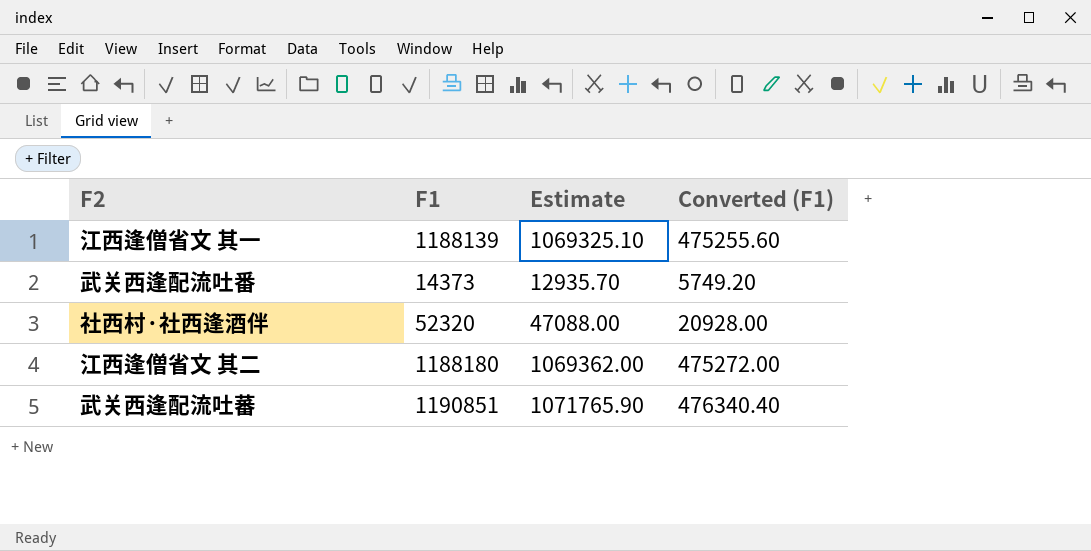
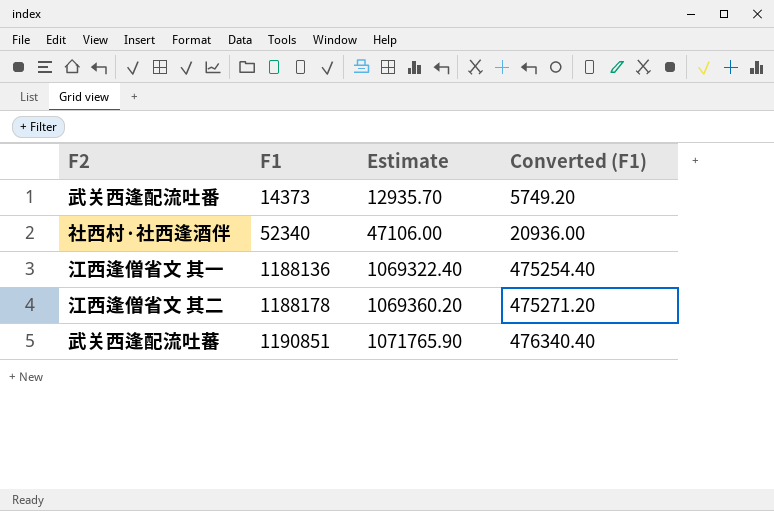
row order: none -> F1 ascending
社西村·社西逢酒伴 | F1: 52320 -> 52340
社西村·社西逢酒伴 | Estimate: 47088.00 -> 47106.00
社西村·社西逢酒伴 | Converted (F1): 20928.00 -> 20936.00
江西逢僧省文 其一 | F1: 1188139 -> 1188136
江西逢僧省文 其一 | Estimate: 1069325.10 -> 1069322.40
江西逢僧省文 其一 | Converted (F1): 475255.60 -> 475254.40
江西逢僧省文 其二 | F1: 1188180 -> 1188178
江西逢僧省文 其二 | Estimate: 1069362.00 -> 1069360.20
江西逢僧省文 其二 | Converted (F1): 475272.00 -> 475271.20

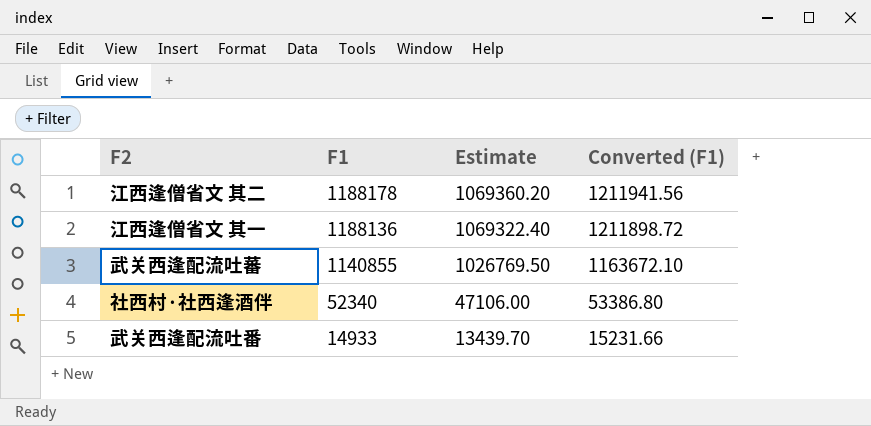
row order: F1 ascending -> F1 descending
column Converted (F1) | formula: [F1] * 0.4 -> [F1] * 1.02
武关西逢配流吐蕃 | F1: 1190851 -> 1140855
武关西逢配流吐蕃 | Estimate: 1071765.90 -> 1026769.50
武关西逢配流吐番 | F1: 14373 -> 14933
武关西逢配流吐番 | Estimate: 12935.70 -> 13439.70

